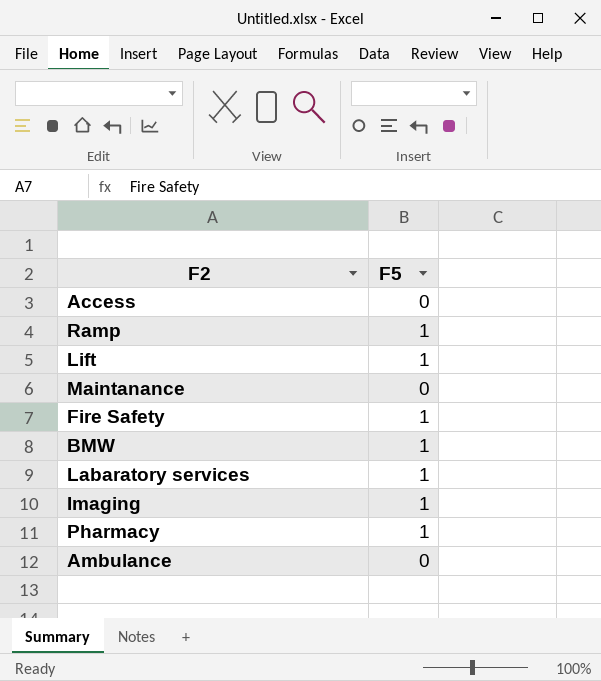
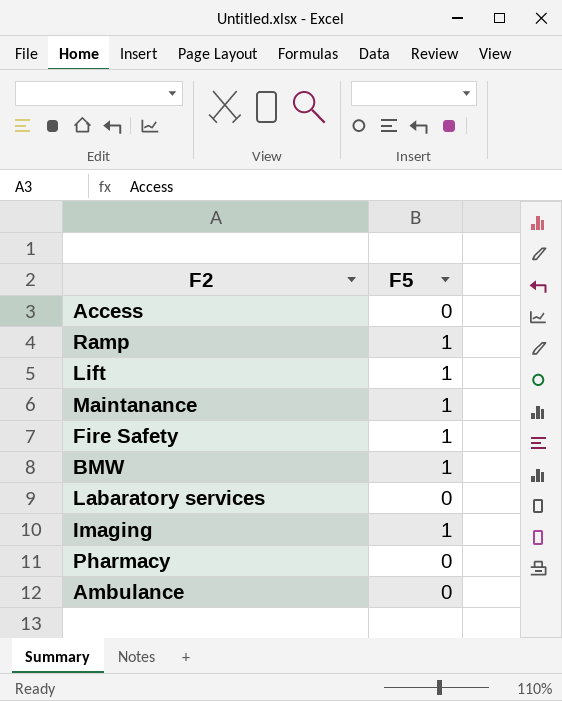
Maintanance | F5: 0 -> 1
Labaratory services | F5: 1 -> 0
Pharmacy | F5: 1 -> 0

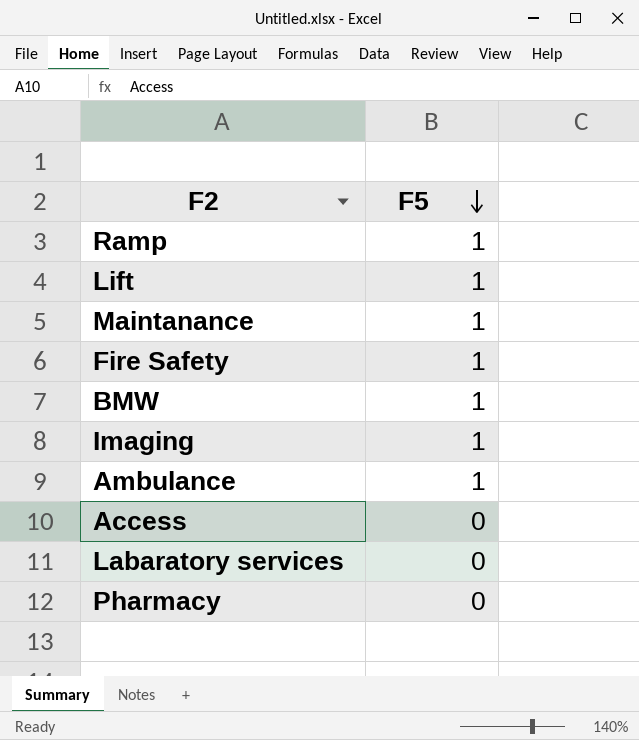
row order: none -> F5 descending
Ambulance | F5: 0 -> 1

